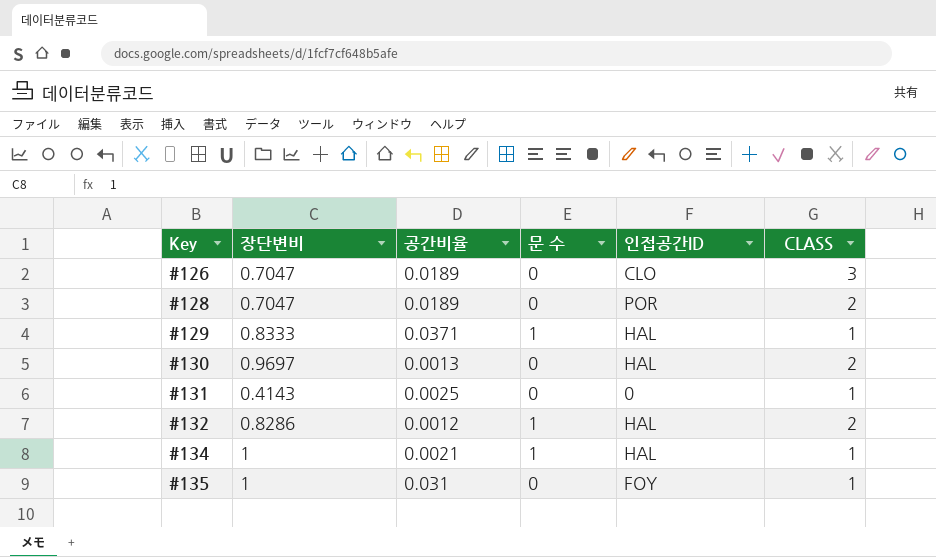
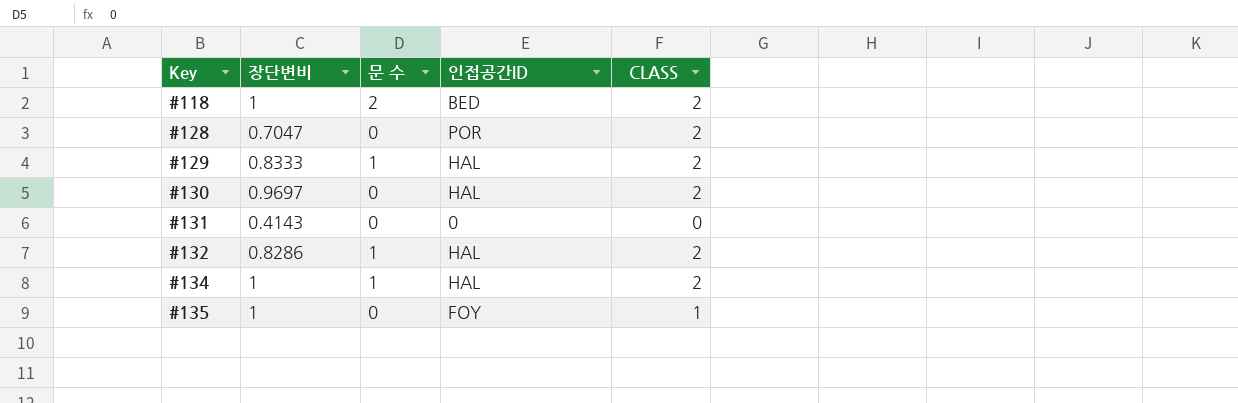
column 공간비율 | position: 3 -> none
row #126: 0.7047 | 0.0189 | 0 | CLO | 3 -> none
row #118: none -> 1 | 2 | BED | 2
#129 | CLASS: 1 -> 2
#131 | CLASS: 1 -> 0
#134 | CLASS: 1 -> 2

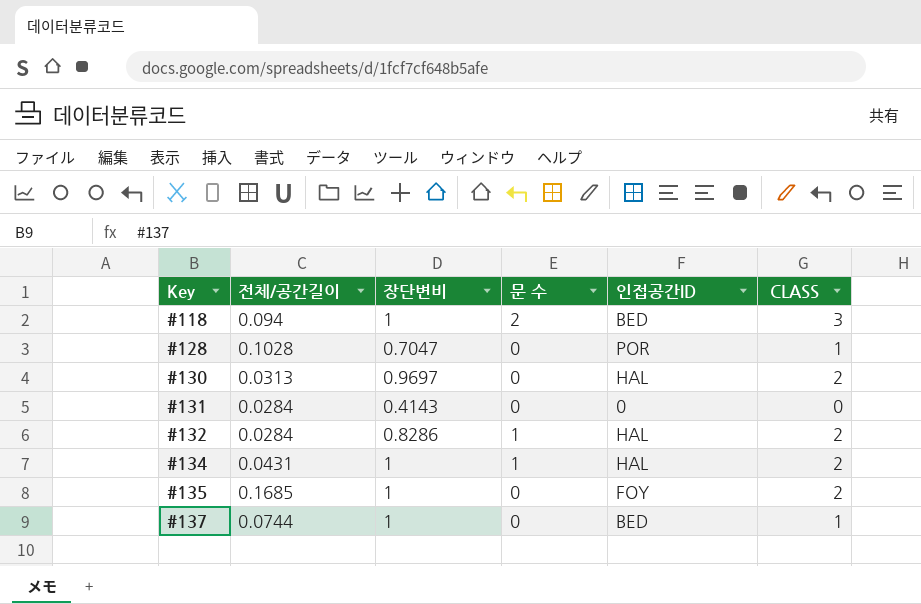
column 전체/공간길이 | position: none -> 2
row #129: 0.8333 | 1 | HAL | 2 -> none
#118 | CLASS: 2 -> 3
#128 | CLASS: 2 -> 1
#135 | CLASS: 1 -> 2
row #137: none -> 0.0744 | 1 | 0 | BED | 1

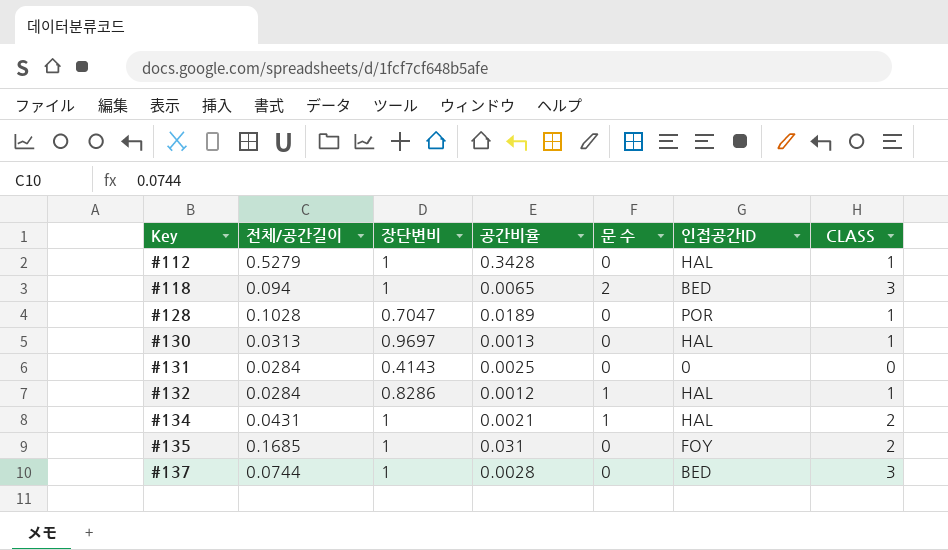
column 공간비율 | position: none -> 4
row #112: none -> 0.5279 | 1 | 0.3428 | 0 | HAL | 1
#130 | CLASS: 2 -> 1
#132 | CLASS: 2 -> 1
#137 | CLASS: 1 -> 3

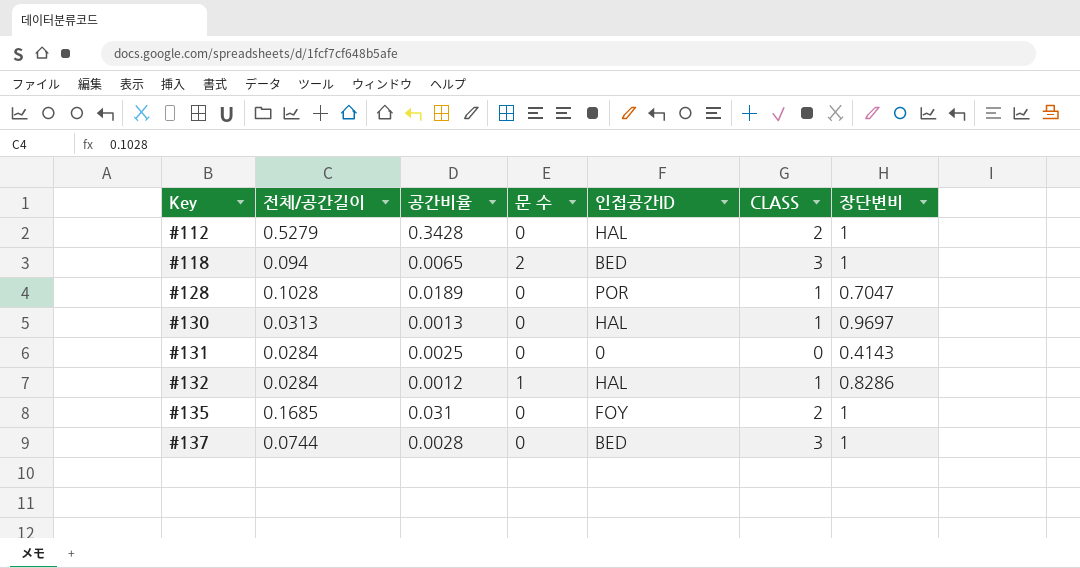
column 장단변비 | position: 3 -> 7
row #134: 0.0431 | 1 | 0.0021 | 1 | HAL | 2 -> none
#112 | CLASS: 1 -> 2

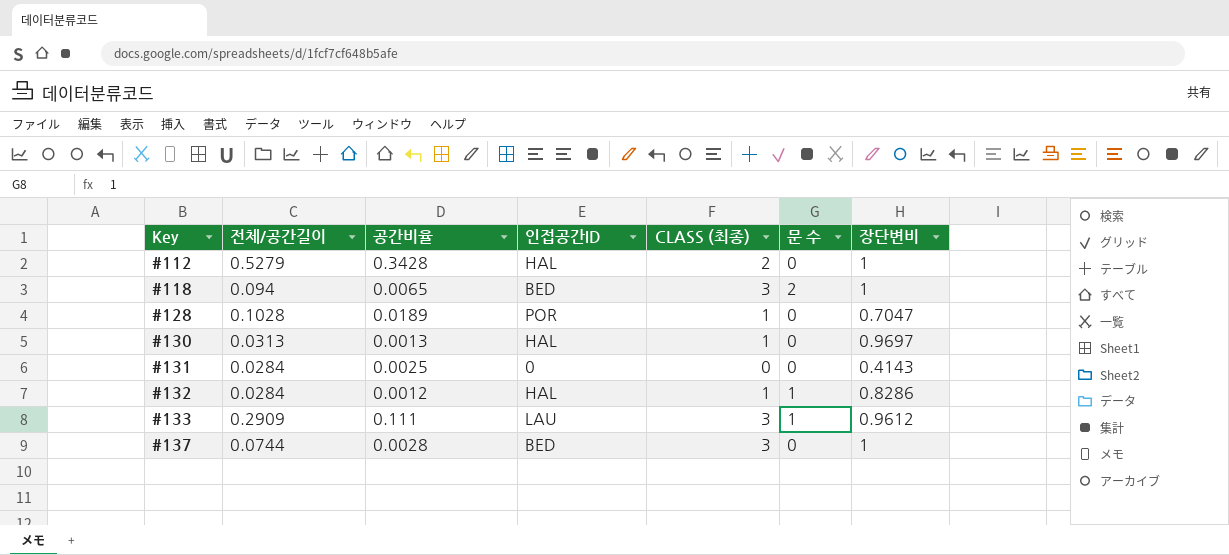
column name: CLASS -> CLASS (최종)
column 문 수 | position: 4 -> 6
row #135: 0.1685 | 0.031 | 0 | FOY | 2 | 1 -> none
row #133: none -> 0.2909 | 0.111 | LAU | 3 | 1 | 0.9612

